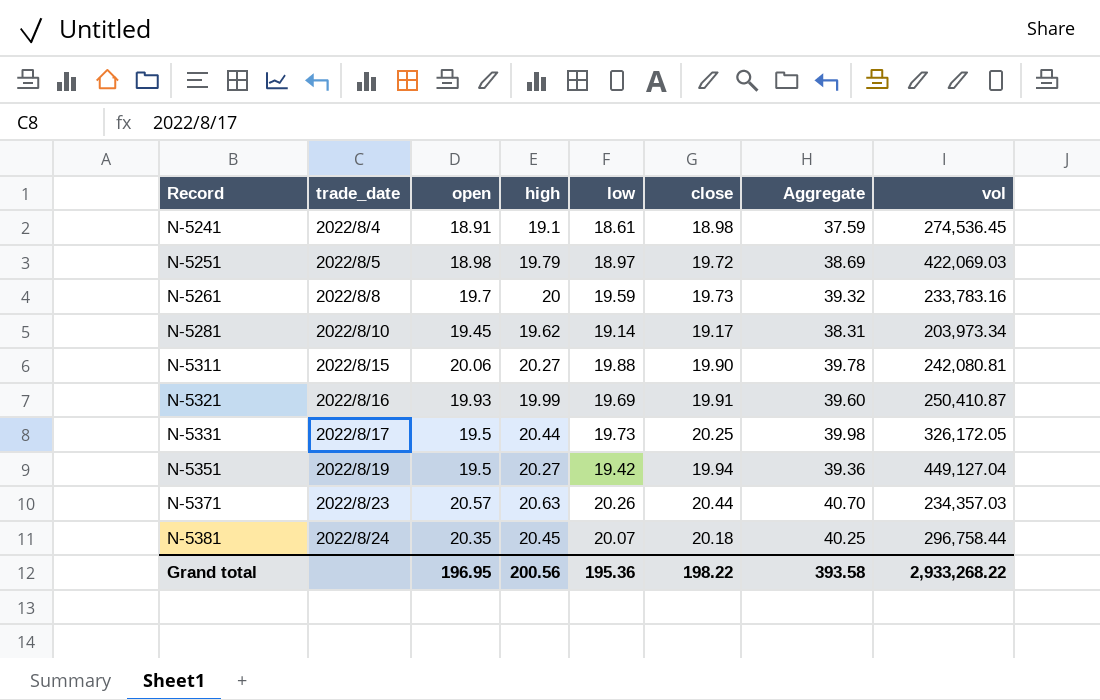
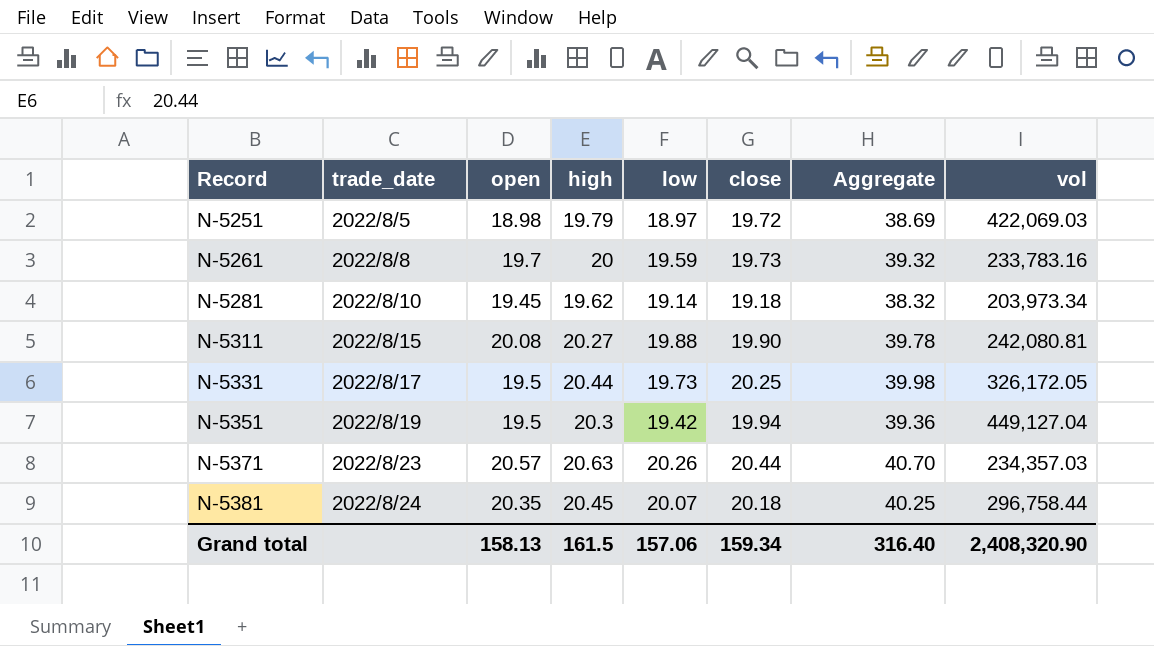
row N-5241: 2022/8/4 | 18.91 | 19.1 | 18.61 | 18.98 | 37.59 | 274,536.45 -> none
row N-5321: 2022/8/16 | 19.93 | 19.99 | 19.69 | 19.91 | 39.60 | 250,410.87 -> none
N-5281 | close: 19.17 -> 19.18
N-5281 | Aggregate: 38.31 -> 38.32
N-5311 | open: 20.06 -> 20.08
N-5351 | high: 20.27 -> 20.3
Grand total | open: 196.95 -> 158.13
Grand total | high: 200.56 -> 161.5
Grand total | low: 195.36 -> 157.06
Grand total | close: 198.22 -> 159.34
Grand total | Aggregate: 393.58 -> 316.40
Grand total | vol: 2,933,268.22 -> 2,408,320.90

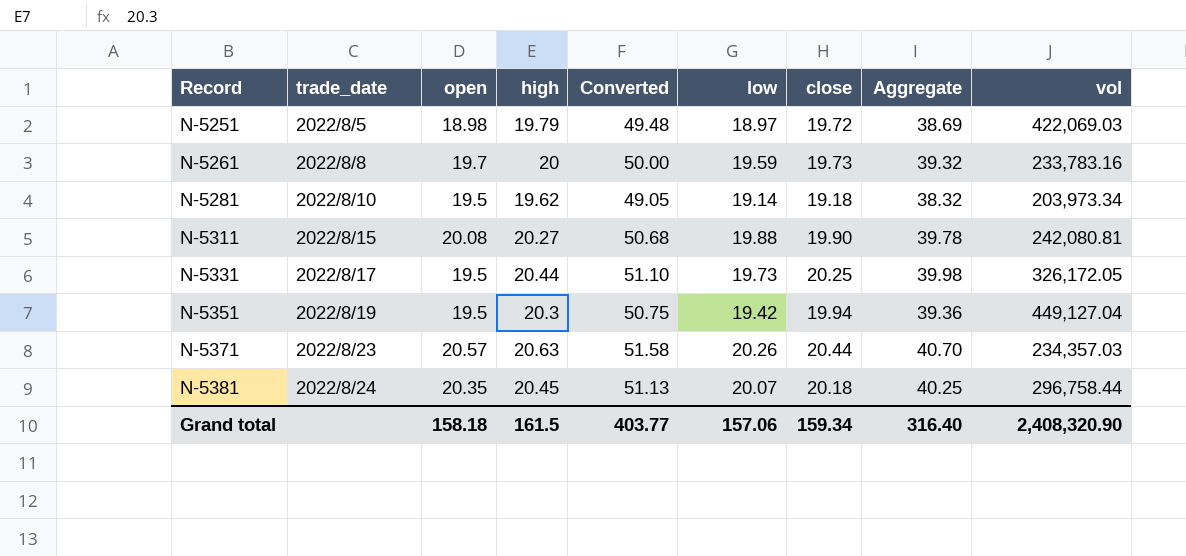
column Converted | formula: none -> [high] * 2.5
N-5281 | open: 19.45 -> 19.5
Grand total | open: 158.13 -> 158.18

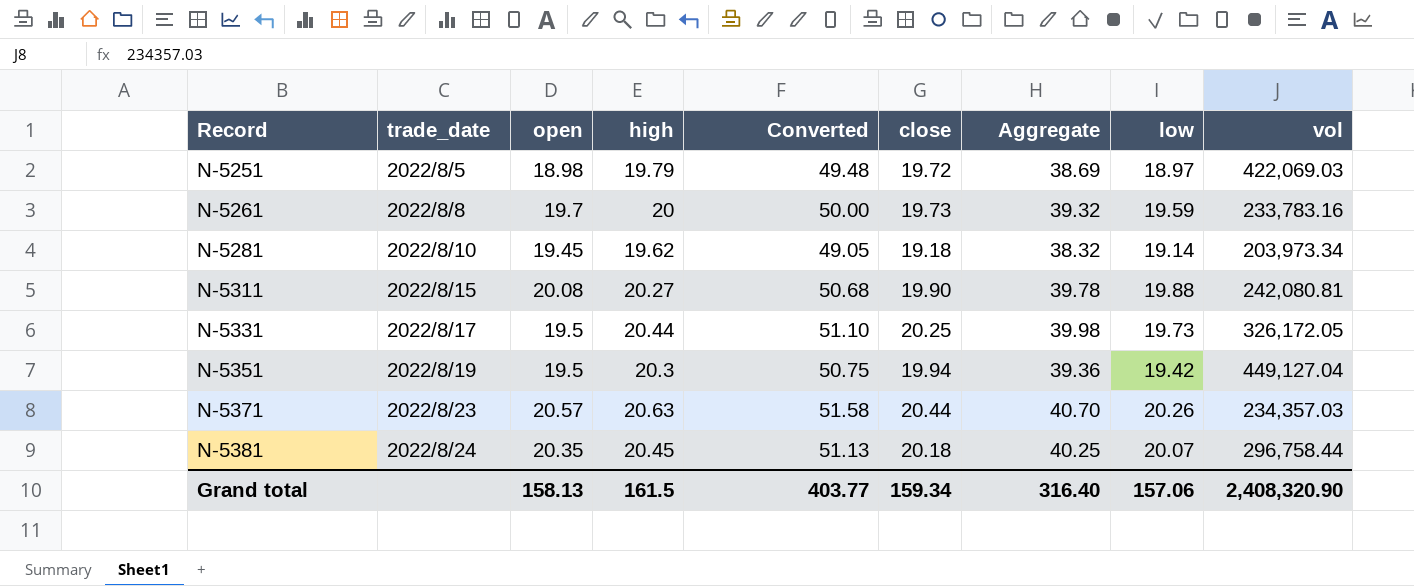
column low | position: 6 -> 8
N-5281 | open: 19.5 -> 19.45
Grand total | open: 158.18 -> 158.13

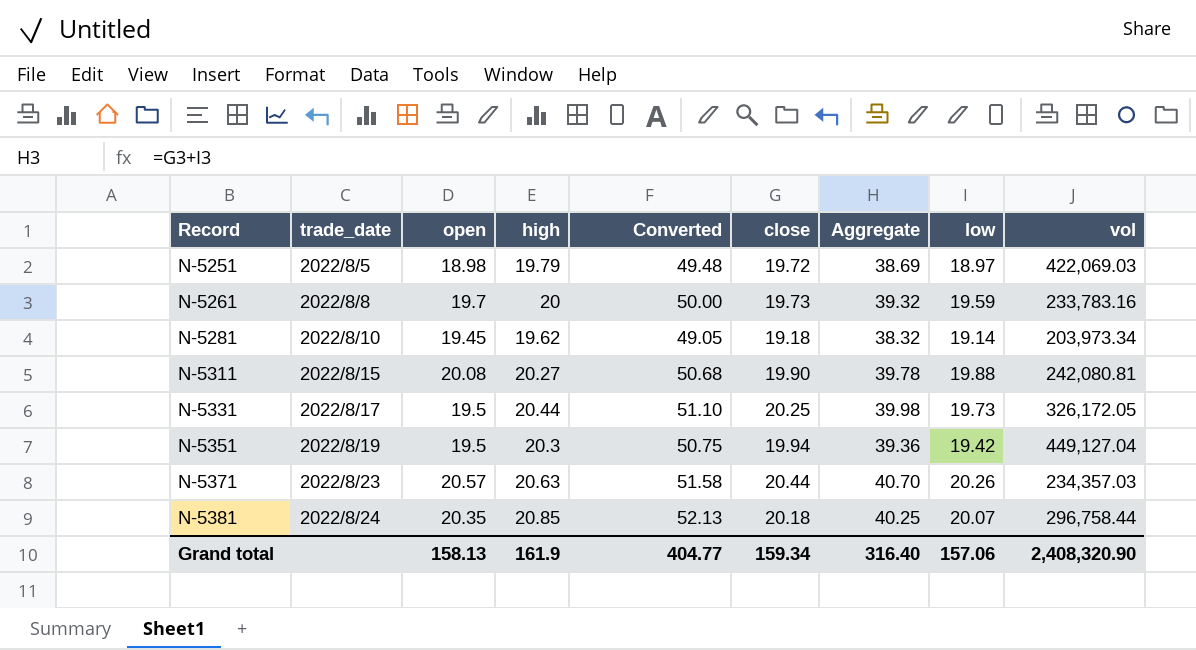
N-5381 | high: 20.45 -> 20.85
N-5381 | Converted: 51.13 -> 52.13
Grand total | high: 161.5 -> 161.9
Grand total | Converted: 403.77 -> 404.77

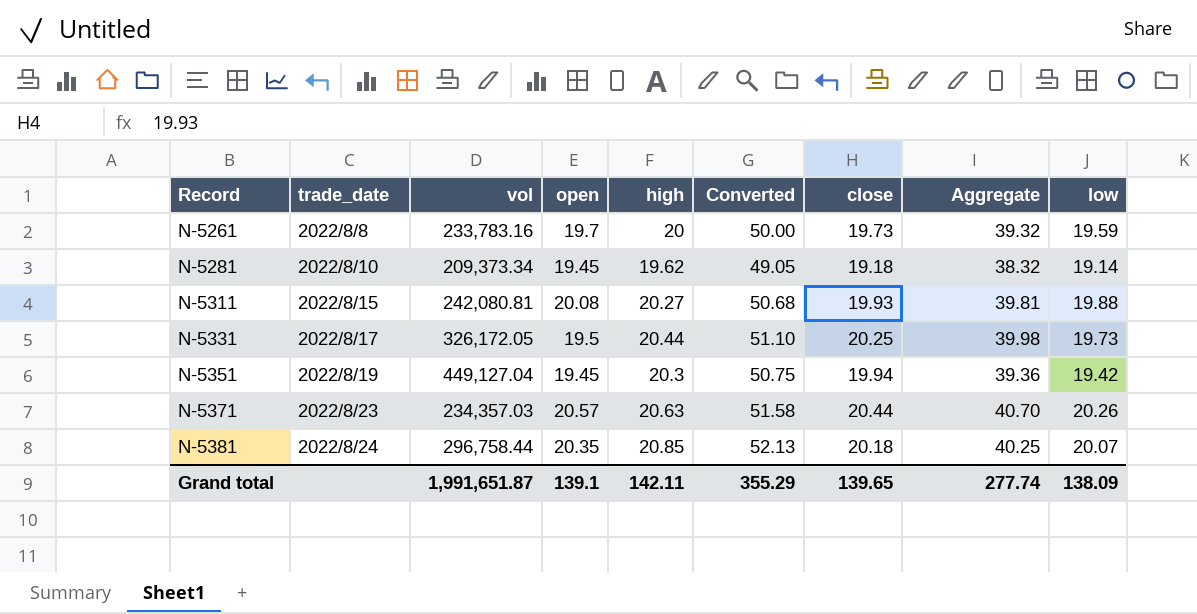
column vol | position: 9 -> 3
row N-5251: 2022/8/5 | 18.98 | 19.79 | 49.48 | 19.72 | 38.69 | 18.97 | 422,069.03 -> none
N-5281 | vol: 203,973.34 -> 209,373.34
N-5311 | close: 19.90 -> 19.93
N-5311 | Aggregate: 39.78 -> 39.81
N-5351 | open: 19.5 -> 19.45
Grand total | vol: 2,408,320.90 -> 1,991,651.87
Grand total | open: 158.13 -> 139.1
Grand total | high: 161.9 -> 142.11
Grand total | Converted: 404.77 -> 355.29
Grand total | close: 159.34 -> 139.65
Grand total | Aggregate: 316.40 -> 277.74
Grand total | low: 157.06 -> 138.09

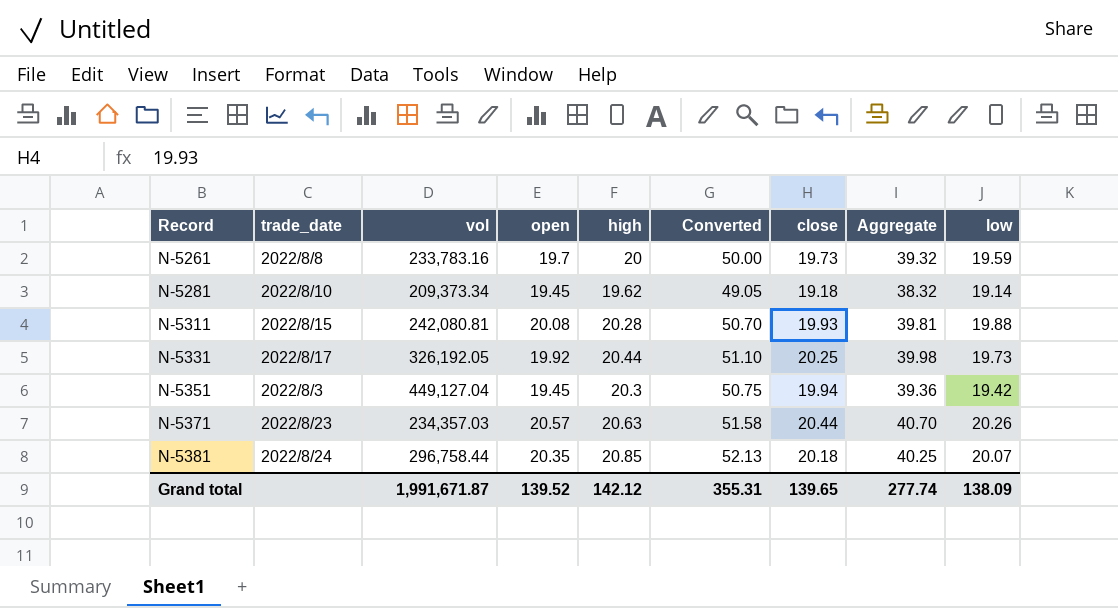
N-5311 | high: 20.27 -> 20.28
N-5311 | Converted: 50.68 -> 50.70
N-5331 | vol: 326,172.05 -> 326,192.05
N-5331 | open: 19.5 -> 19.92
N-5351 | trade_date: 2022/8/19 -> 2022/8/3
Grand total | vol: 1,991,651.87 -> 1,991,671.87
Grand total | open: 139.1 -> 139.52
Grand total | high: 142.11 -> 142.12
Grand total | Converted: 355.29 -> 355.31

